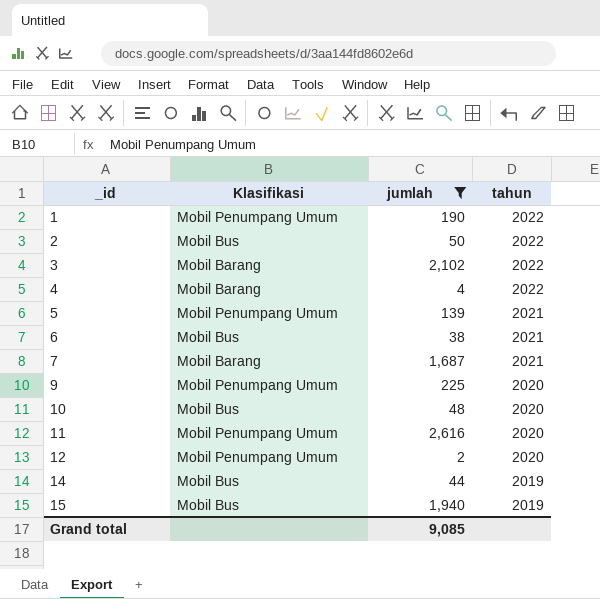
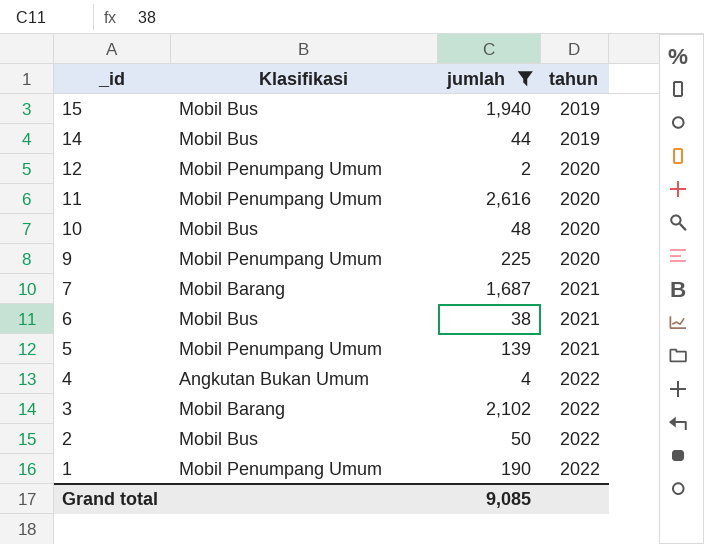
row order: _id ascending -> _id descending
4 | Klasifikasi: Mobil Barang -> Angkutan Bukan Umum

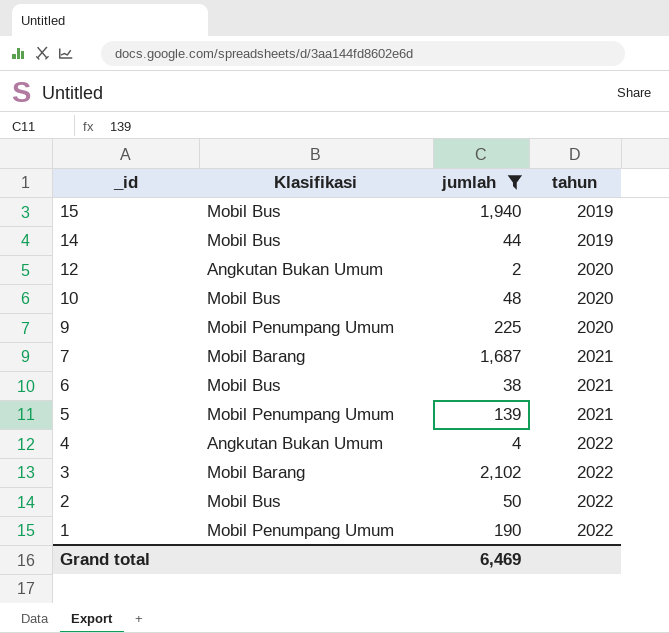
row 11: Mobil Penumpang Umum | 2,616 | 2020 -> none
12 | Klasifikasi: Mobil Penumpang Umum -> Angkutan Bukan Umum
Grand total | jumlah: 9,085 -> 6,469

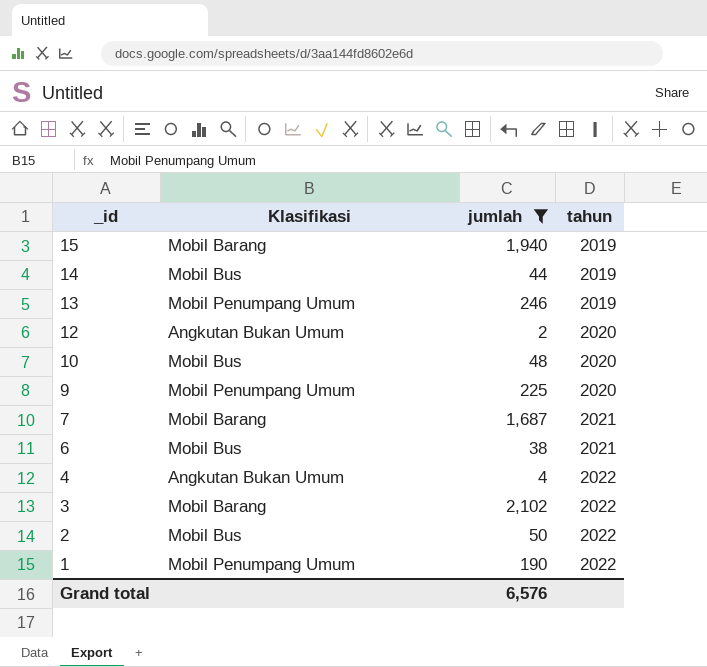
row 5: Mobil Penumpang Umum | 139 | 2021 -> none
15 | Klasifikasi: Mobil Bus -> Mobil Barang
row 13: none -> Mobil Penumpang Umum | 246 | 2019
Grand total | jumlah: 6,469 -> 6,576

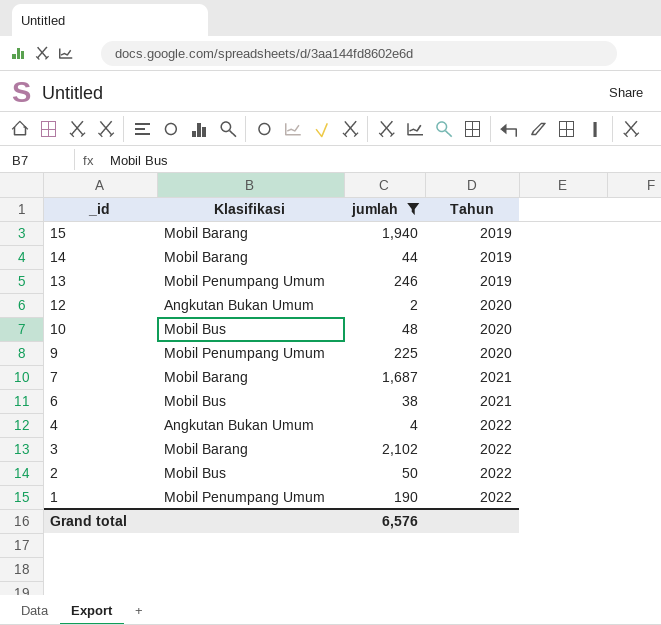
column name: tahun -> Tahun
14 | Klasifikasi: Mobil Bus -> Mobil Barang

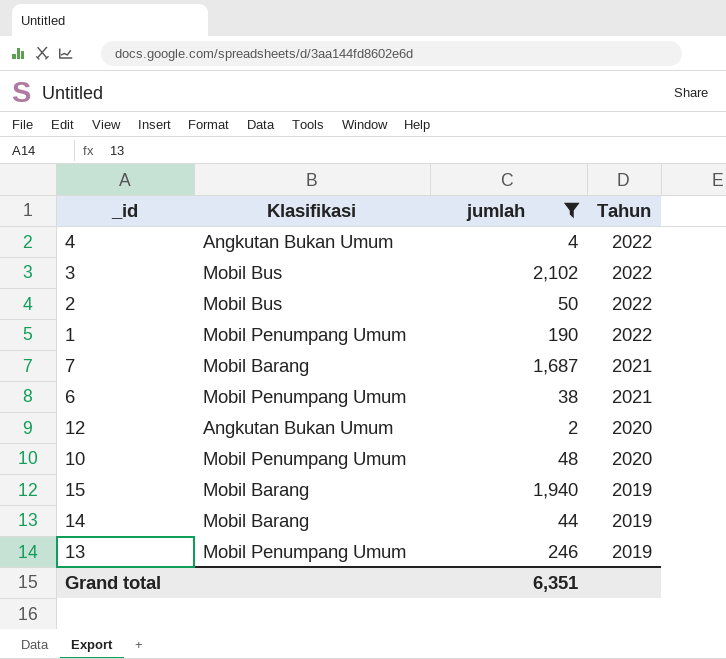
row order: _id descending -> Tahun descending
row 9: Mobil Penumpang Umum | 225 | 2020 -> none
3 | Klasifikasi: Mobil Barang -> Mobil Bus
6 | Klasifikasi: Mobil Bus -> Mobil Penumpang Umum
10 | Klasifikasi: Mobil Bus -> Mobil Penumpang Umum
Grand total | jumlah: 6,576 -> 6,351

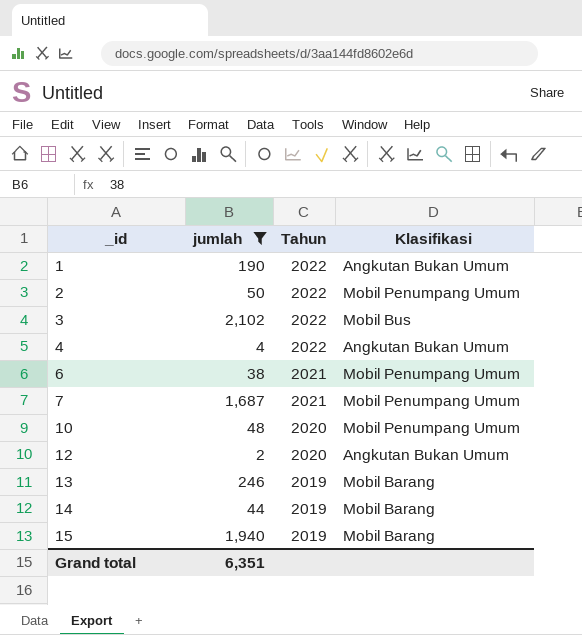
row order: Tahun descending -> _id ascending
column Klasifikasi | position: 2 -> 4
1 | Klasifikasi: Mobil Penumpang Umum -> Angkutan Bukan Umum
2 | Klasifikasi: Mobil Bus -> Mobil Penumpang Umum
7 | Klasifikasi: Mobil Barang -> Mobil Penumpang Umum
13 | Klasifikasi: Mobil Penumpang Umum -> Mobil Barang

